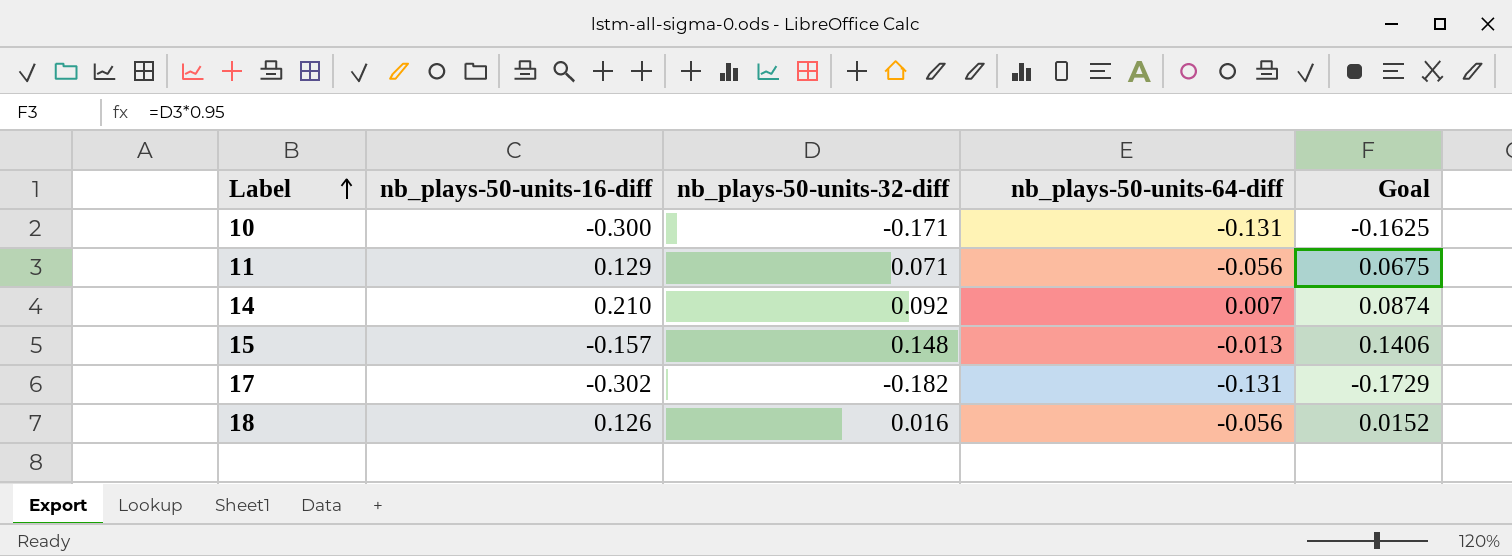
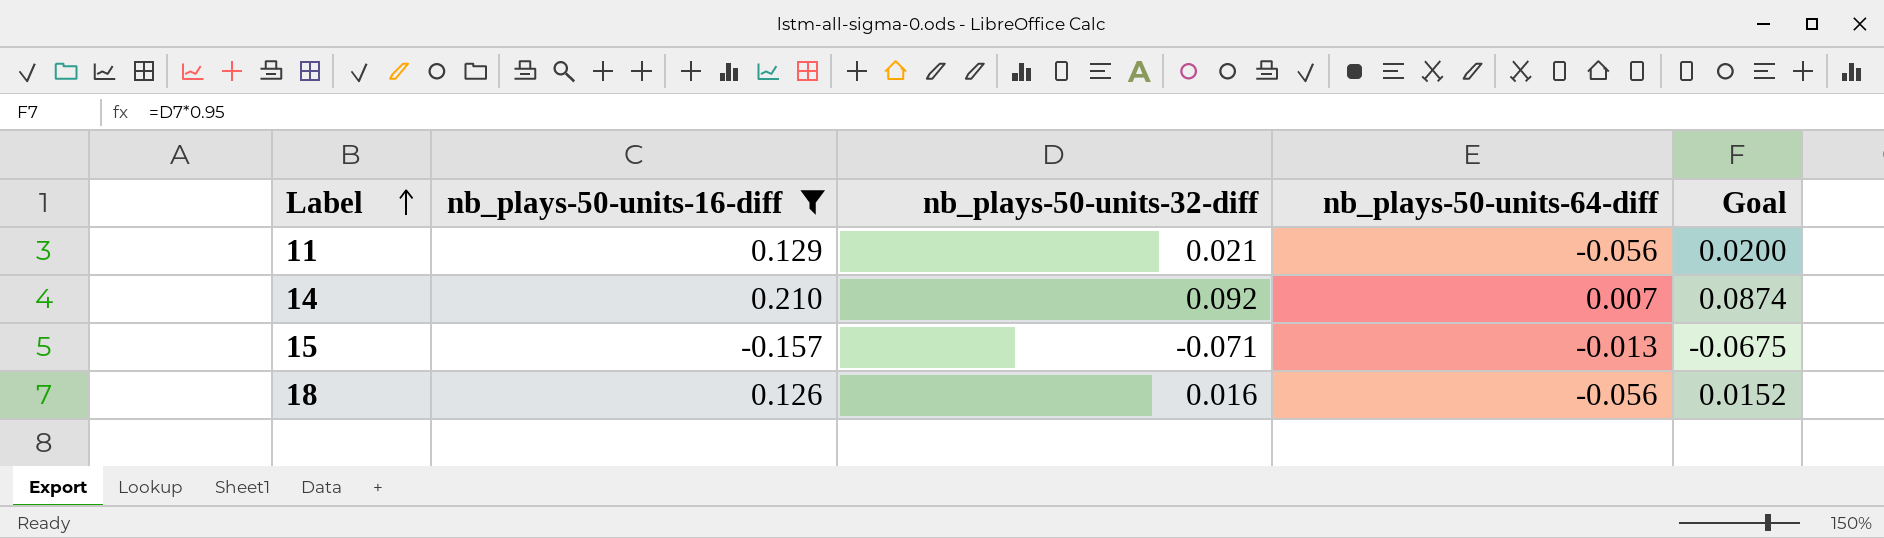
filter: none -> nb_plays-50-units-16-diff >= -0.157
11 | nb_plays-50-units-32-diff: 0.071 -> 0.021
11 | Goal: 0.0675 -> 0.0200
15 | nb_plays-50-units-32-diff: 0.148 -> -0.071
15 | Goal: 0.1406 -> -0.0675

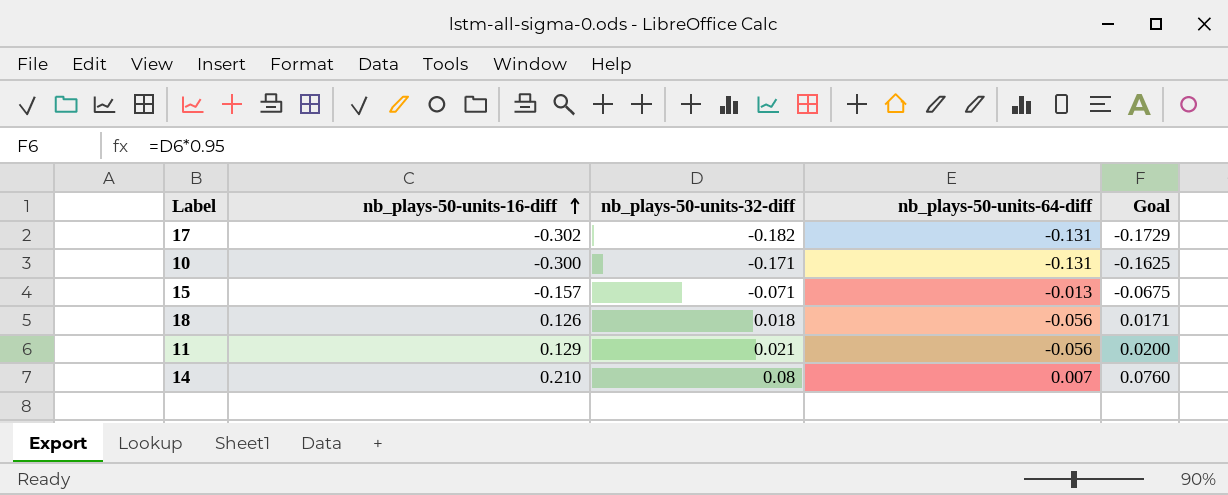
filter: nb_plays-50-units-16-diff >= -0.157 -> none
row order: Label ascending -> nb_plays-50-units-16-diff ascending
18 | nb_plays-50-units-32-diff: 0.016 -> 0.018
18 | Goal: 0.0152 -> 0.0171
14 | nb_plays-50-units-32-diff: 0.092 -> 0.08
14 | Goal: 0.0874 -> 0.0760

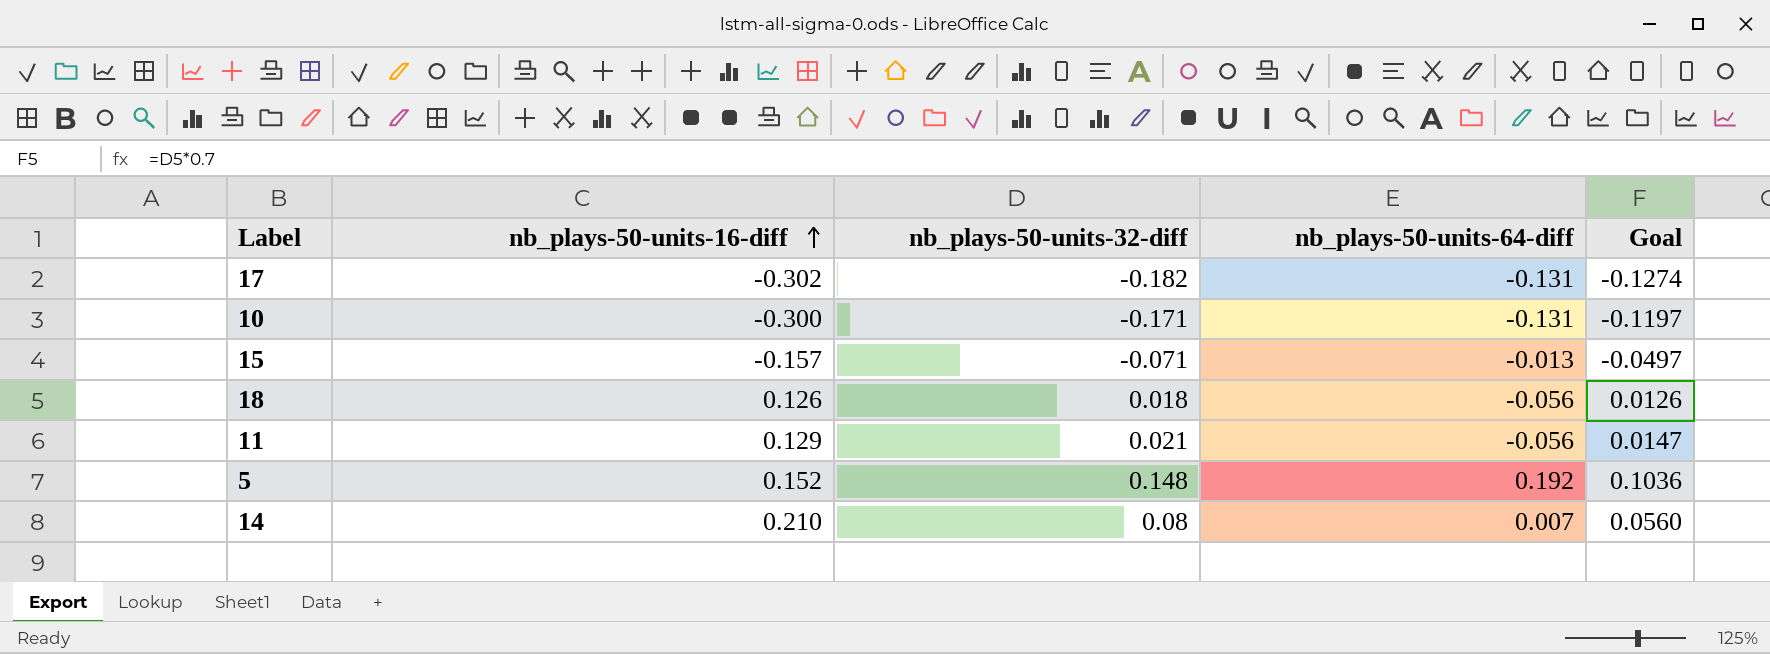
column Goal | formula: [nb_plays-50-units-32-diff] * 0.95 -> [nb_plays-50-units-32-diff] * 0.7
row 5: none -> 0.152 | 0.148 | 0.192 | 0.1036

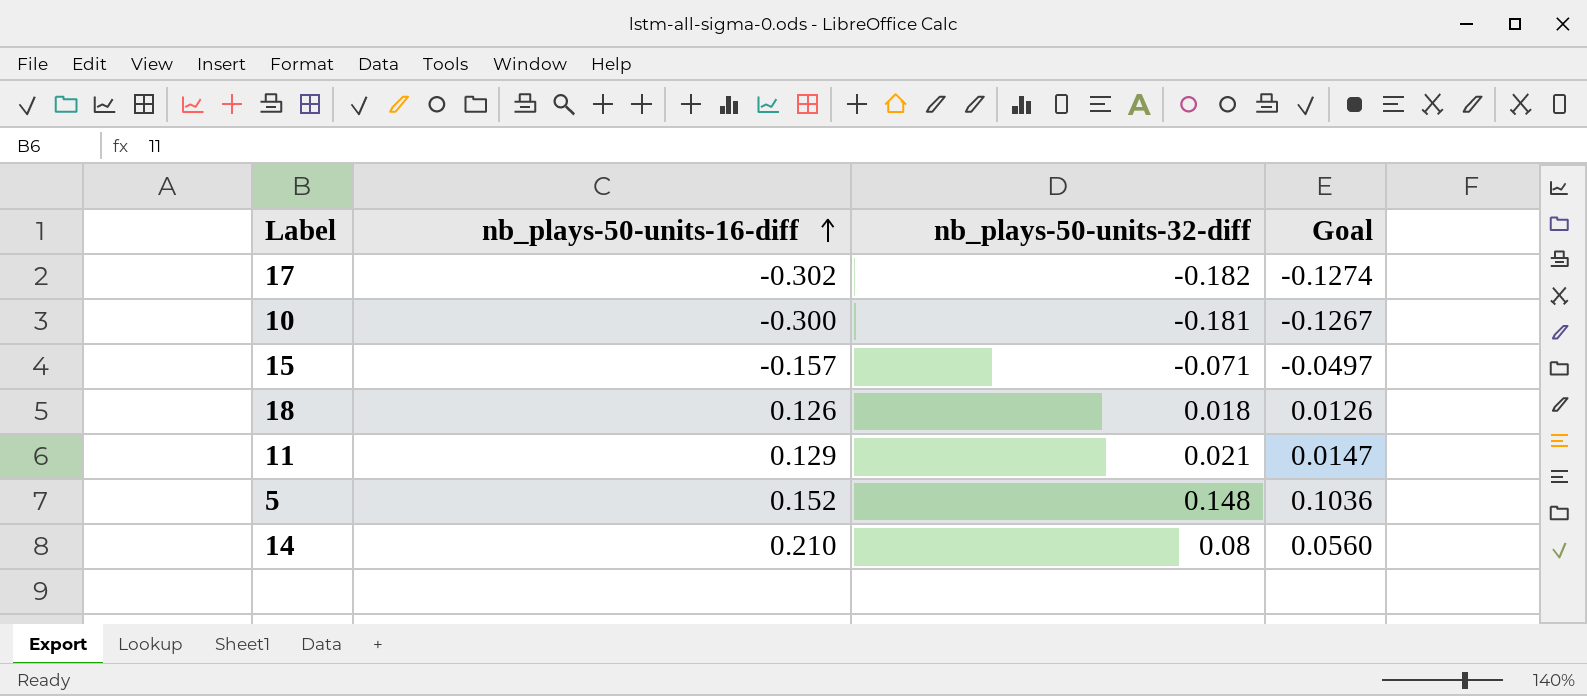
column nb_plays-50-units-64-diff | position: 4 -> none
10 | nb_plays-50-units-32-diff: -0.171 -> -0.181
10 | Goal: -0.1197 -> -0.1267

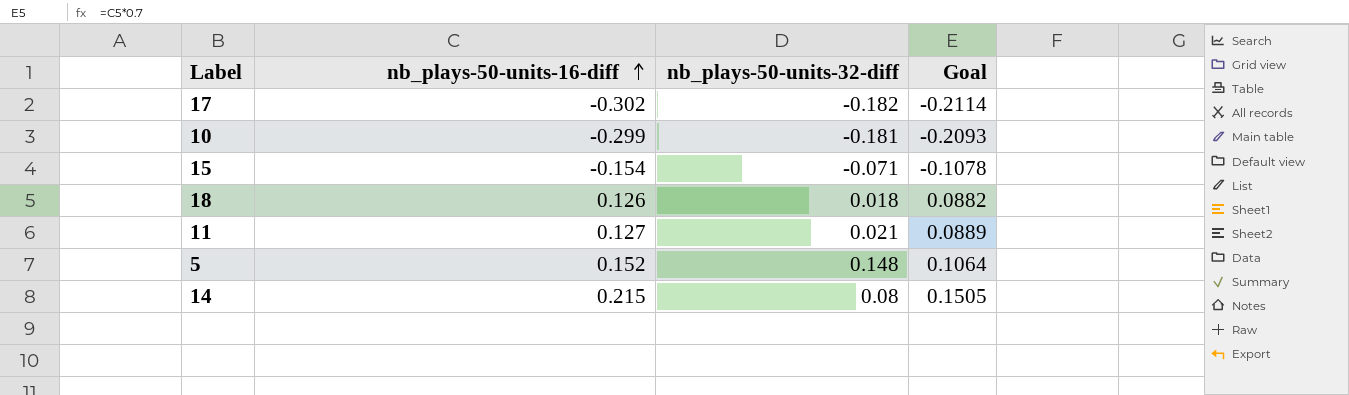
column Goal | formula: [nb_plays-50-units-32-diff] * 0.7 -> [nb_plays-50-units-16-diff] * 0.7
10 | nb_plays-50-units-16-diff: -0.300 -> -0.299
15 | nb_plays-50-units-16-diff: -0.157 -> -0.154
11 | nb_plays-50-units-16-diff: 0.129 -> 0.127
14 | nb_plays-50-units-16-diff: 0.210 -> 0.215

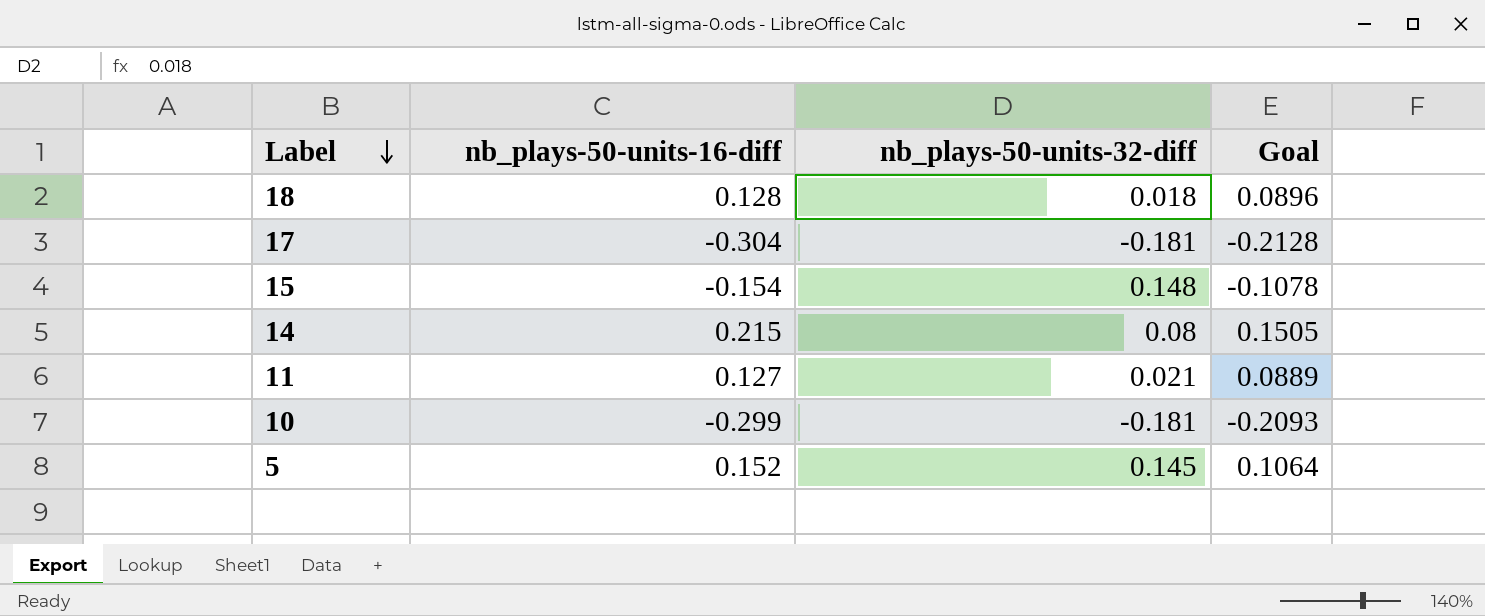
row order: nb_plays-50-units-16-diff ascending -> Label descending
18 | nb_plays-50-units-16-diff: 0.126 -> 0.128
18 | Goal: 0.0882 -> 0.0896
17 | nb_plays-50-units-16-diff: -0.302 -> -0.304
17 | nb_plays-50-units-32-diff: -0.182 -> -0.181
17 | Goal: -0.2114 -> -0.2128
15 | nb_plays-50-units-32-diff: -0.071 -> 0.148
5 | nb_plays-50-units-32-diff: 0.148 -> 0.145

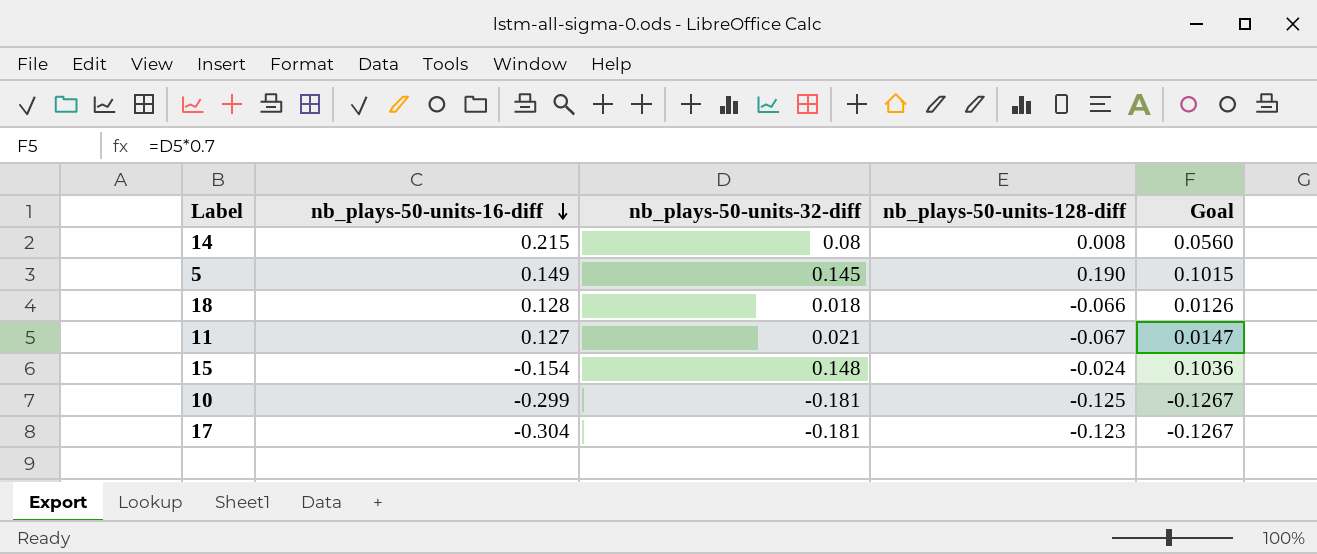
row order: Label descending -> nb_plays-50-units-16-diff descending
column nb_plays-50-units-128-diff | position: none -> 4
column Goal | formula: [nb_plays-50-units-16-diff] * 0.7 -> [nb_plays-50-units-32-diff] * 0.7
5 | nb_plays-50-units-16-diff: 0.152 -> 0.149

